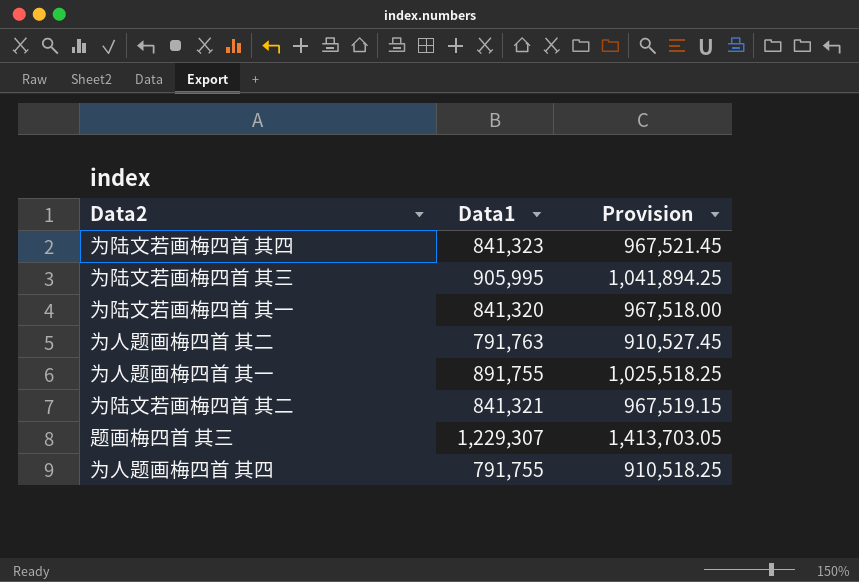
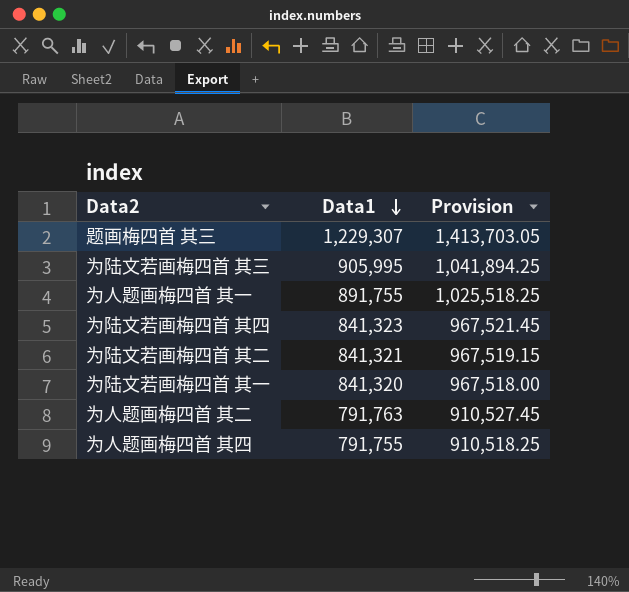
row order: none -> Data1 descending

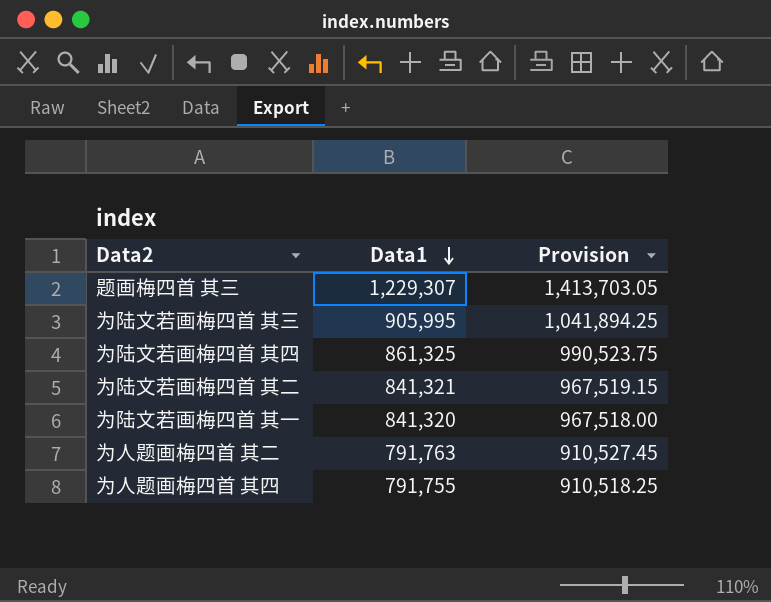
row 为人题画梅四首 其一: 891,755 | 1,025,518.25 -> none
为陆文若画梅四首 其四 | Data1: 841,323 -> 861,325
为陆文若画梅四首 其四 | Provision: 967,521.45 -> 990,523.75

